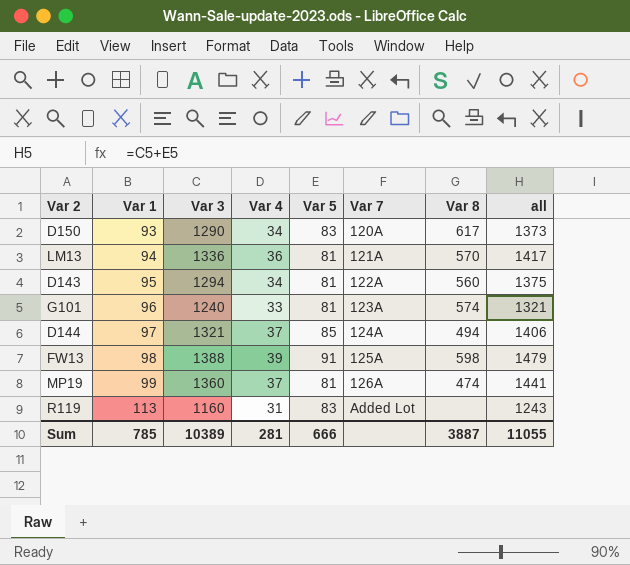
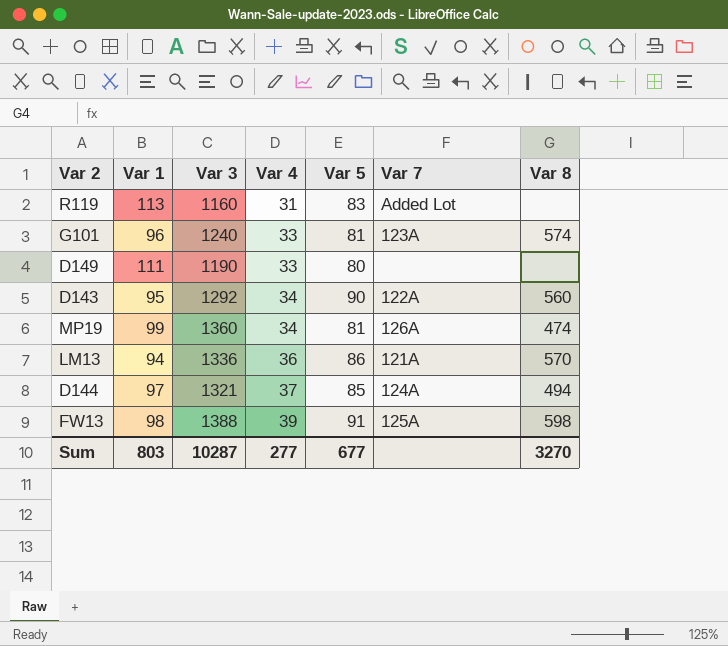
row order: Var 1 ascending -> Var 4 ascending
column all | formula: [Var 3] + [Var 5] -> none
row D150: 93 | 1290 | 34 | 83 | 120A | 617 | 1373 -> none
row D149: none -> 111 | 1190 | 33 | 80 | none | none
D143 | Var 3: 1294 -> 1292
D143 | Var 5: 81 -> 90
MP19 | Var 4: 37 -> 34
LM13 | Var 5: 81 -> 86
Sum | Var 1: 785 -> 803
Sum | Var 3: 10389 -> 10287
Sum | Var 4: 281 -> 277
Sum | Var 5: 666 -> 677
Sum | Var 8: 3887 -> 3270

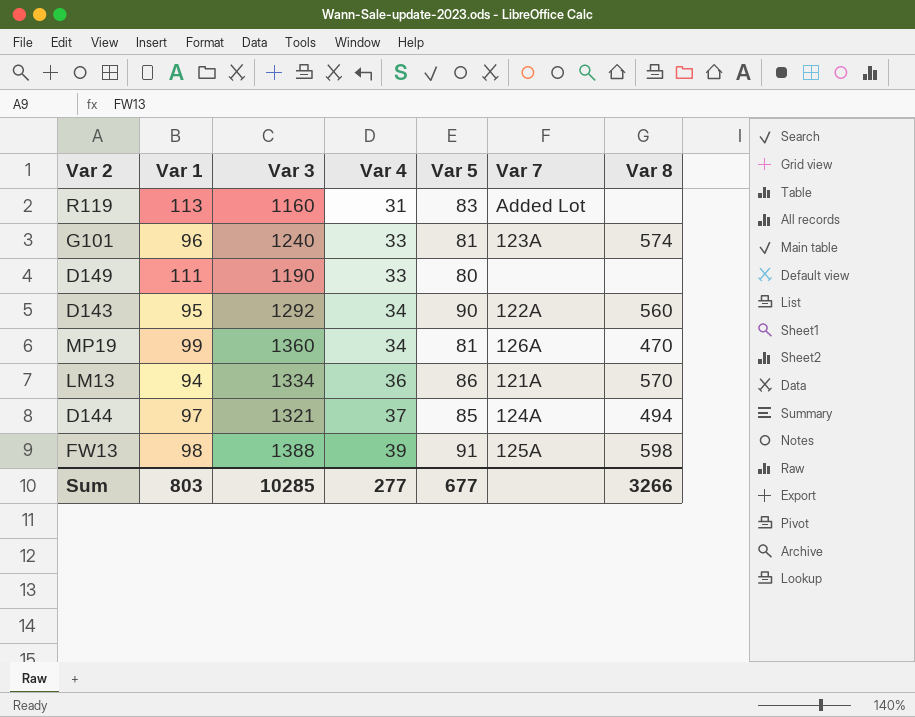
MP19 | Var 8: 474 -> 470
LM13 | Var 3: 1336 -> 1334
Sum | Var 3: 10287 -> 10285
Sum | Var 8: 3270 -> 3266

